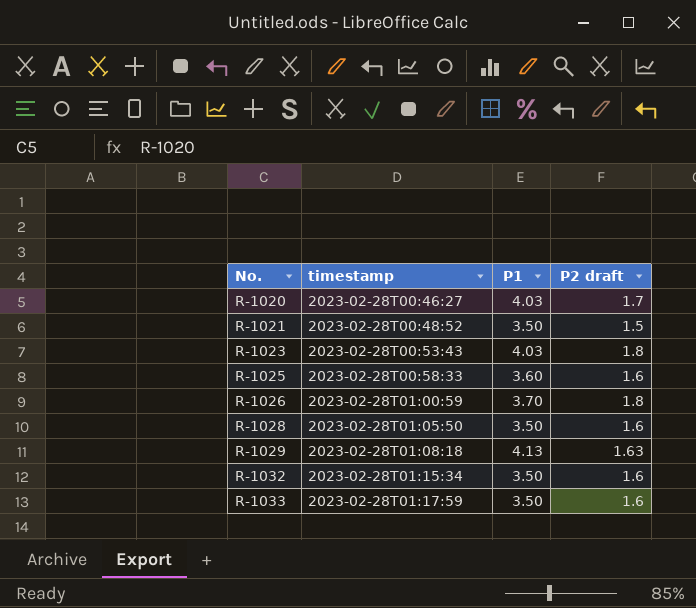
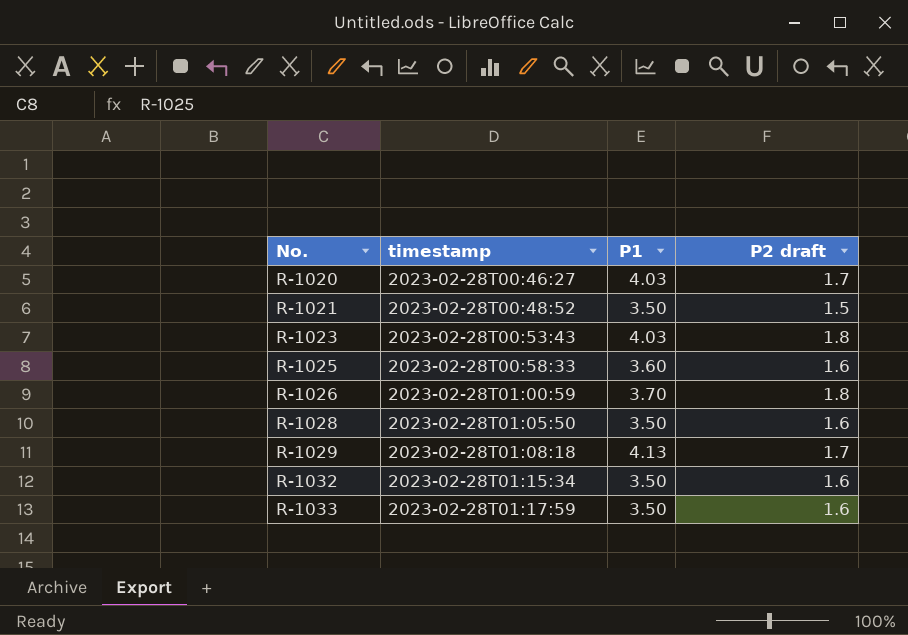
R-1029 | P2 draft: 1.63 -> 1.7

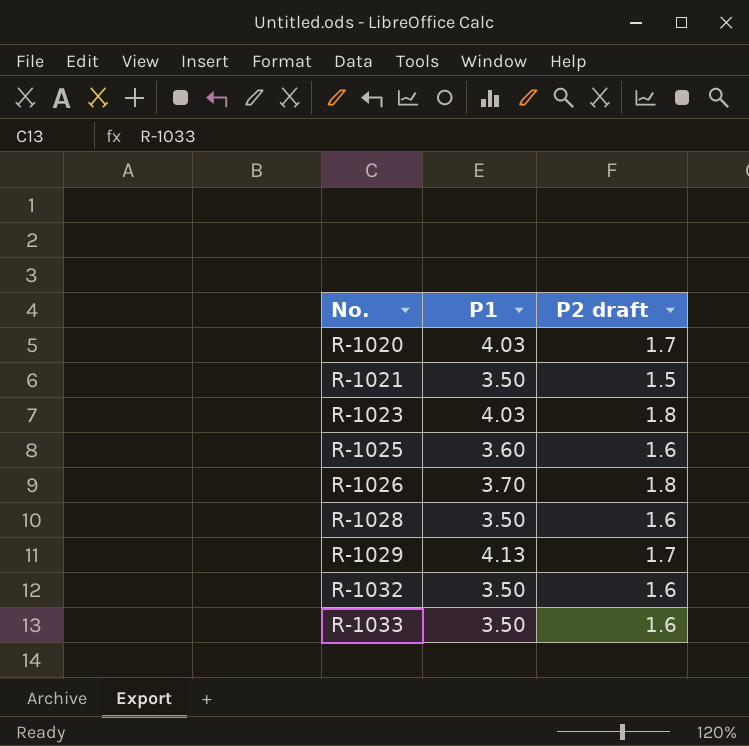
column timestamp | position: 2 -> none

